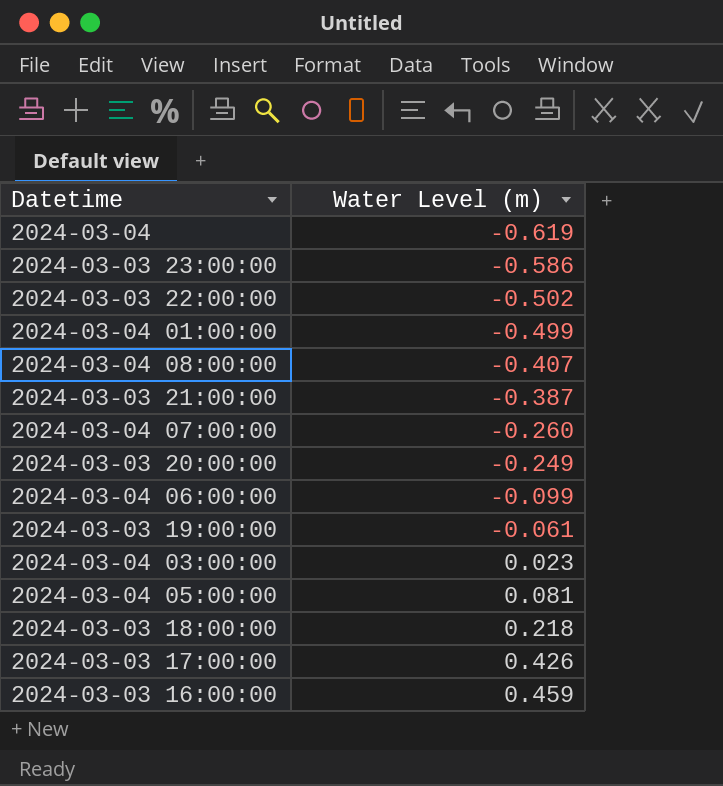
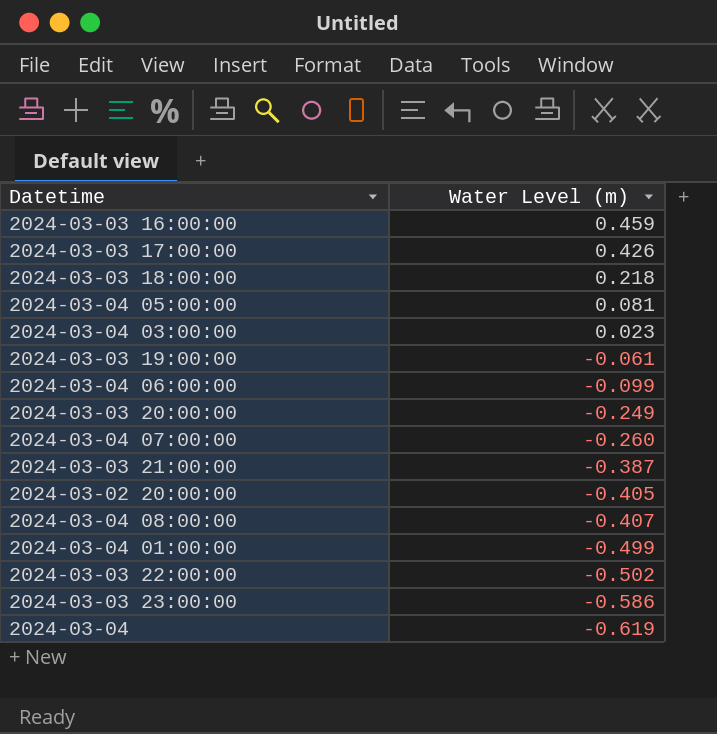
row order: Water Level (m) ascending -> Water Level (m) descending
row 2024-03-02 20:00:00: none -> -0.405

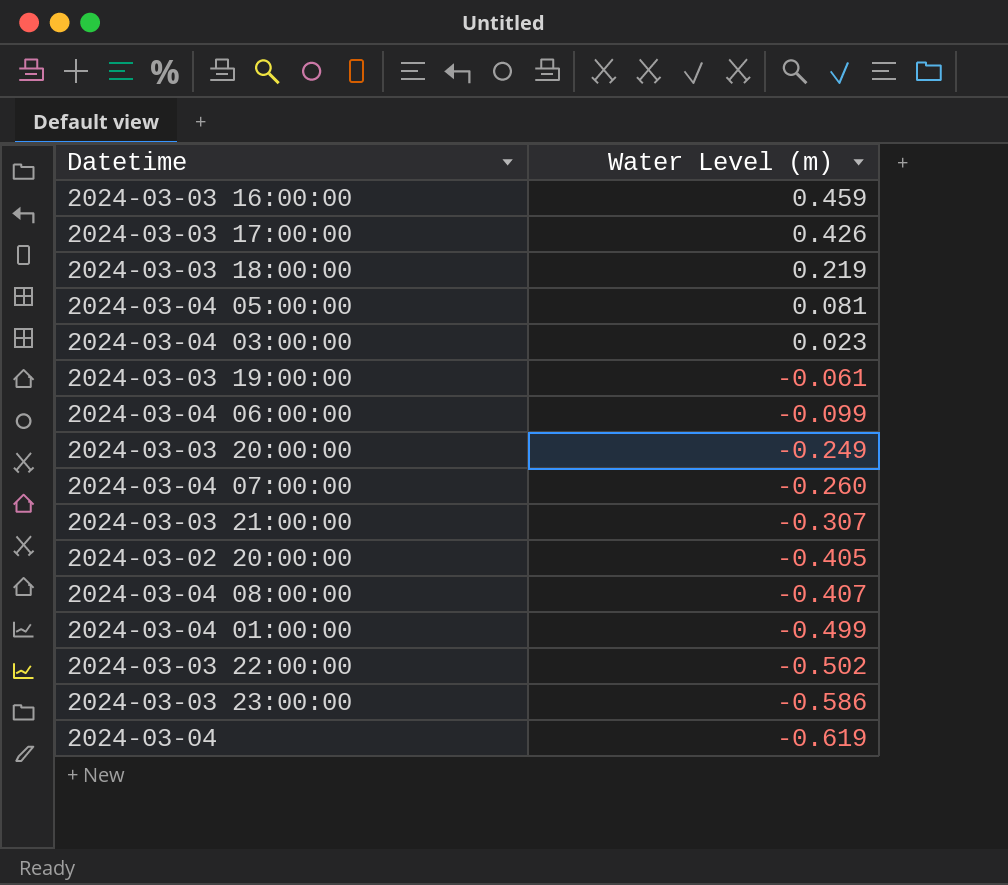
2024-03-03 18:00:00 | Water Level (m): 0.218 -> 0.219
2024-03-03 21:00:00 | Water Level (m): -0.387 -> -0.307

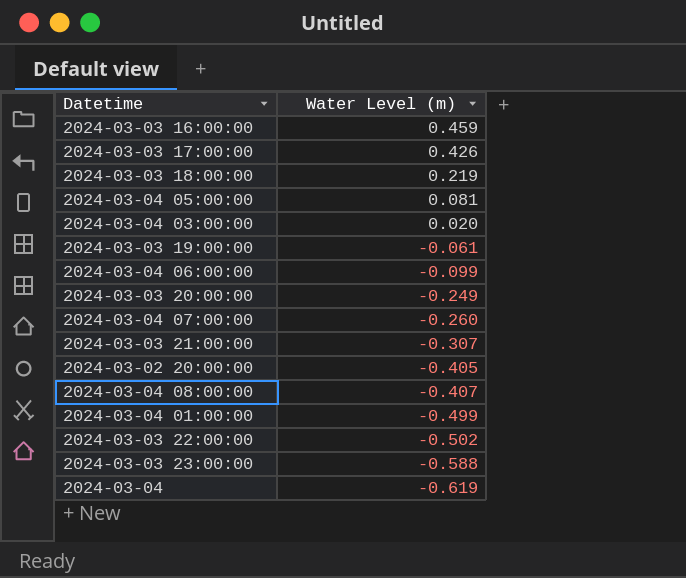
2024-03-04 03:00:00 | Water Level (m): 0.023 -> 0.020
2024-03-03 23:00:00 | Water Level (m): -0.586 -> -0.588

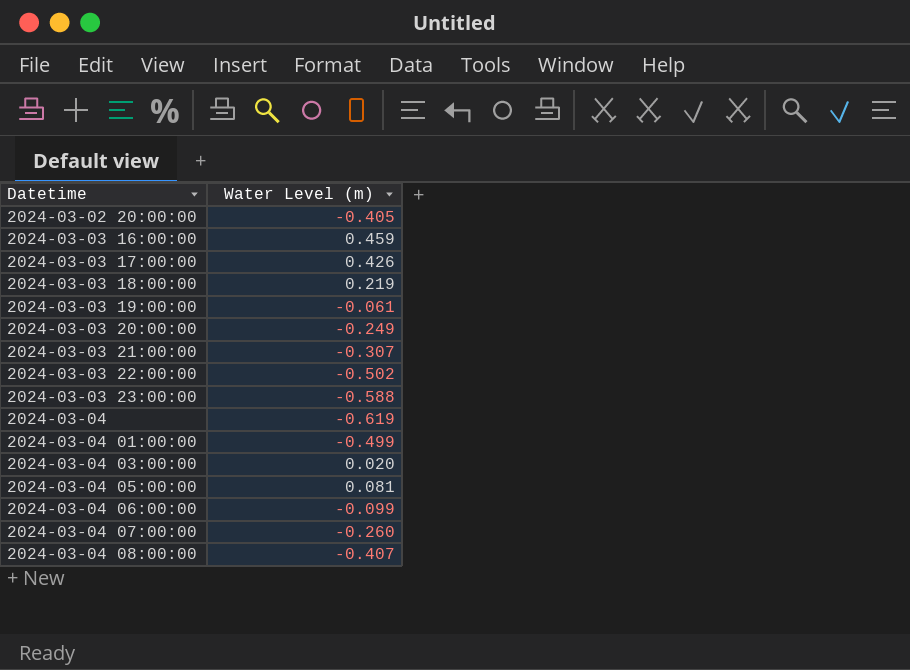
row order: Water Level (m) descending -> Datetime ascending

